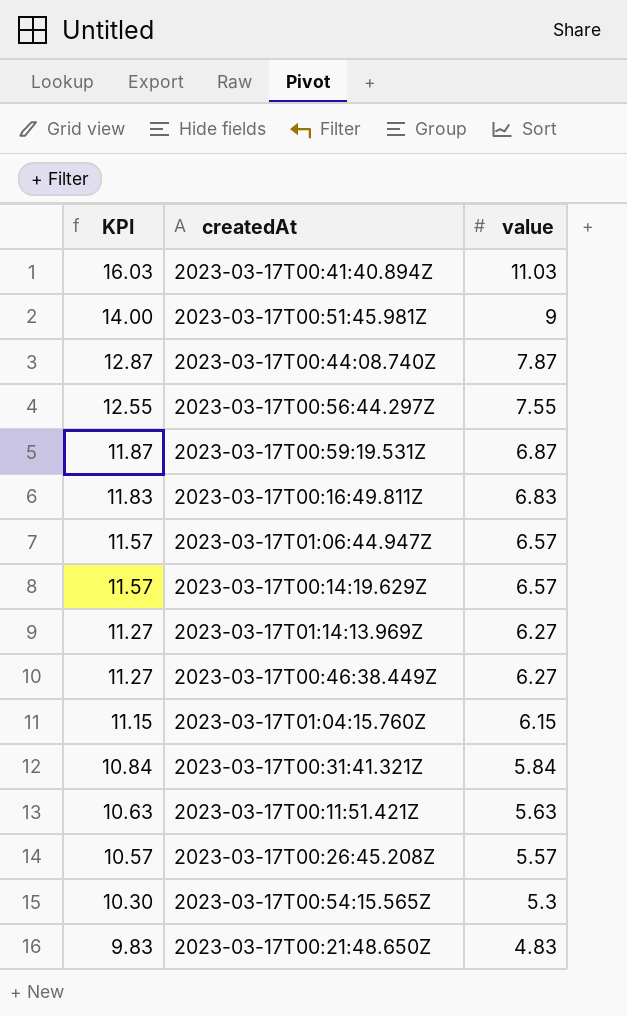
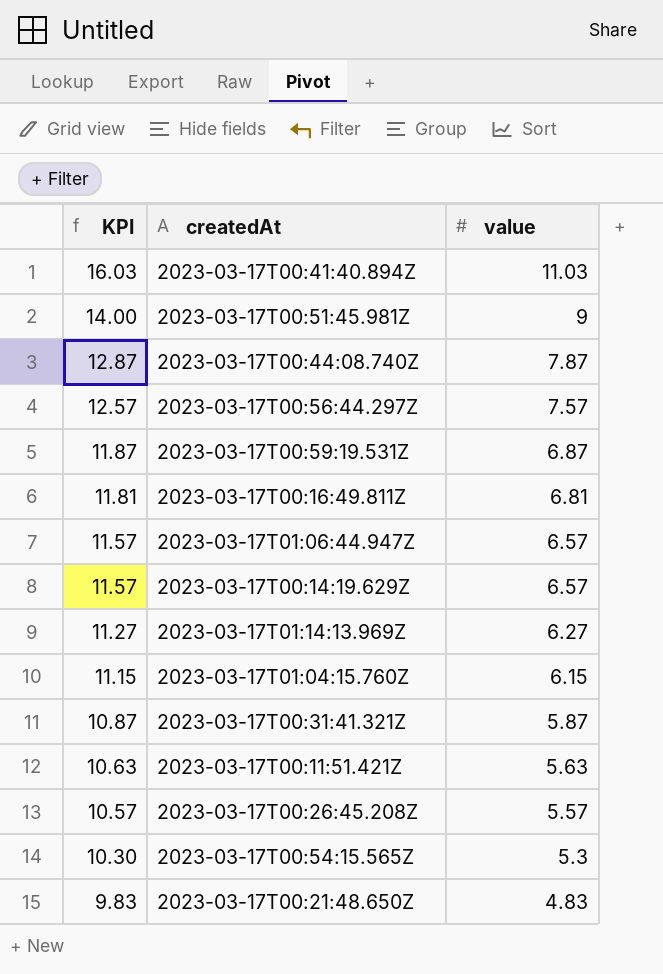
row 2023-03-17T00:46:38.449Z: 11.27 | 6.27 -> none
2023-03-17T00:56:44.297Z | KPI: 12.55 -> 12.57
2023-03-17T00:56:44.297Z | value: 7.55 -> 7.57
2023-03-17T00:16:49.811Z | KPI: 11.83 -> 11.81
2023-03-17T00:16:49.811Z | value: 6.83 -> 6.81
2023-03-17T00:31:41.321Z | KPI: 10.84 -> 10.87
2023-03-17T00:31:41.321Z | value: 5.84 -> 5.87

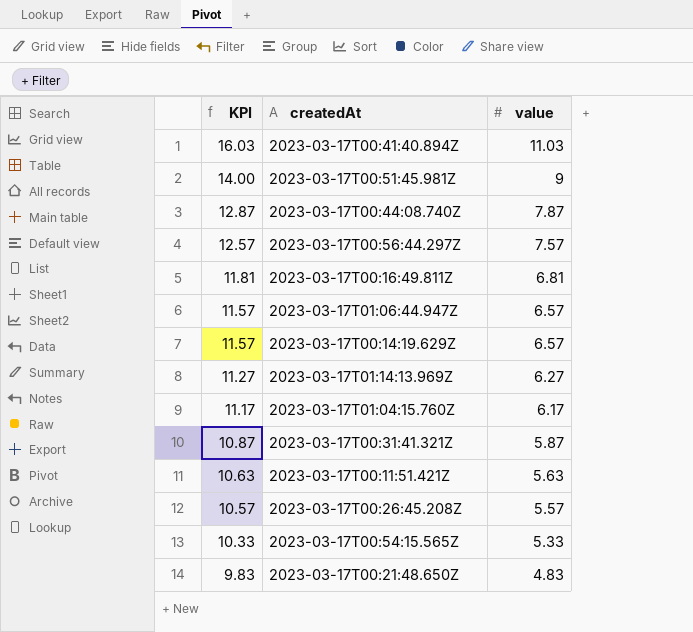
row 2023-03-17T00:59:19.531Z: 11.87 | 6.87 -> none
2023-03-17T01:04:15.760Z | KPI: 11.15 -> 11.17
2023-03-17T01:04:15.760Z | value: 6.15 -> 6.17
2023-03-17T00:54:15.565Z | KPI: 10.30 -> 10.33
2023-03-17T00:54:15.565Z | value: 5.3 -> 5.33

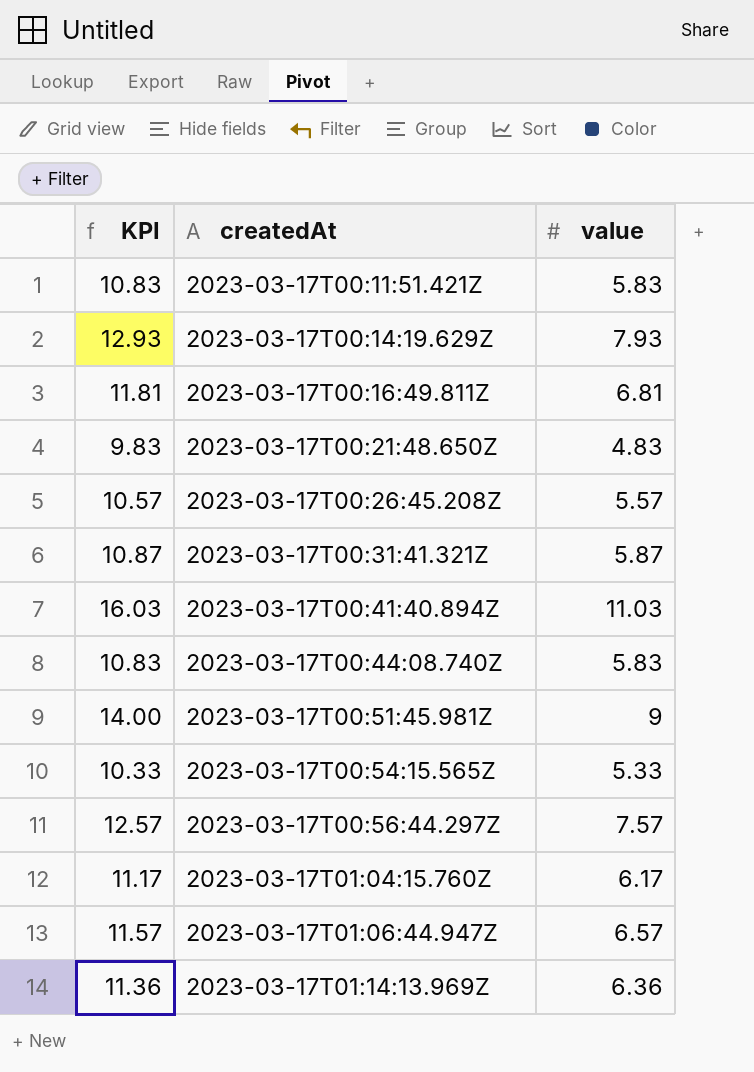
row order: KPI descending -> createdAt ascending
2023-03-17T00:11:51.421Z | KPI: 10.63 -> 10.83
2023-03-17T00:11:51.421Z | value: 5.63 -> 5.83
2023-03-17T00:14:19.629Z | KPI: 11.57 -> 12.93
2023-03-17T00:14:19.629Z | value: 6.57 -> 7.93
2023-03-17T00:44:08.740Z | KPI: 12.87 -> 10.83
2023-03-17T00:44:08.740Z | value: 7.87 -> 5.83
2023-03-17T01:14:13.969Z | KPI: 11.27 -> 11.36
2023-03-17T01:14:13.969Z | value: 6.27 -> 6.36

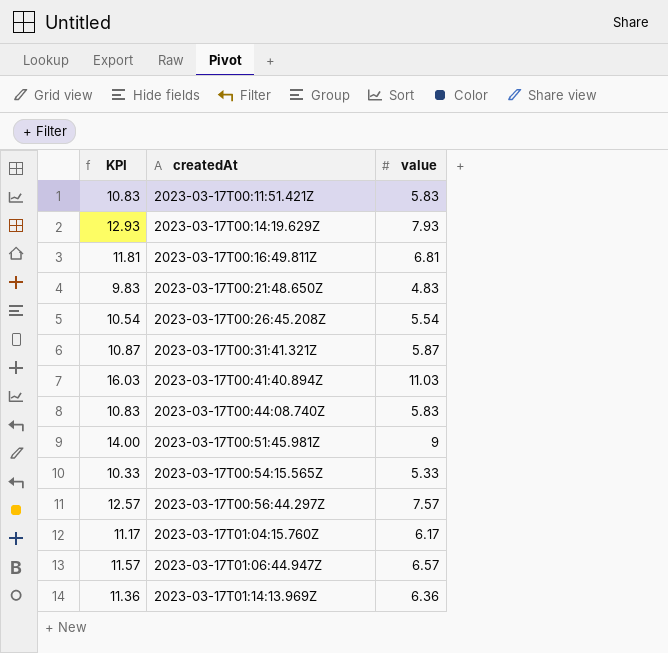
2023-03-17T00:26:45.208Z | KPI: 10.57 -> 10.54
2023-03-17T00:26:45.208Z | value: 5.57 -> 5.54

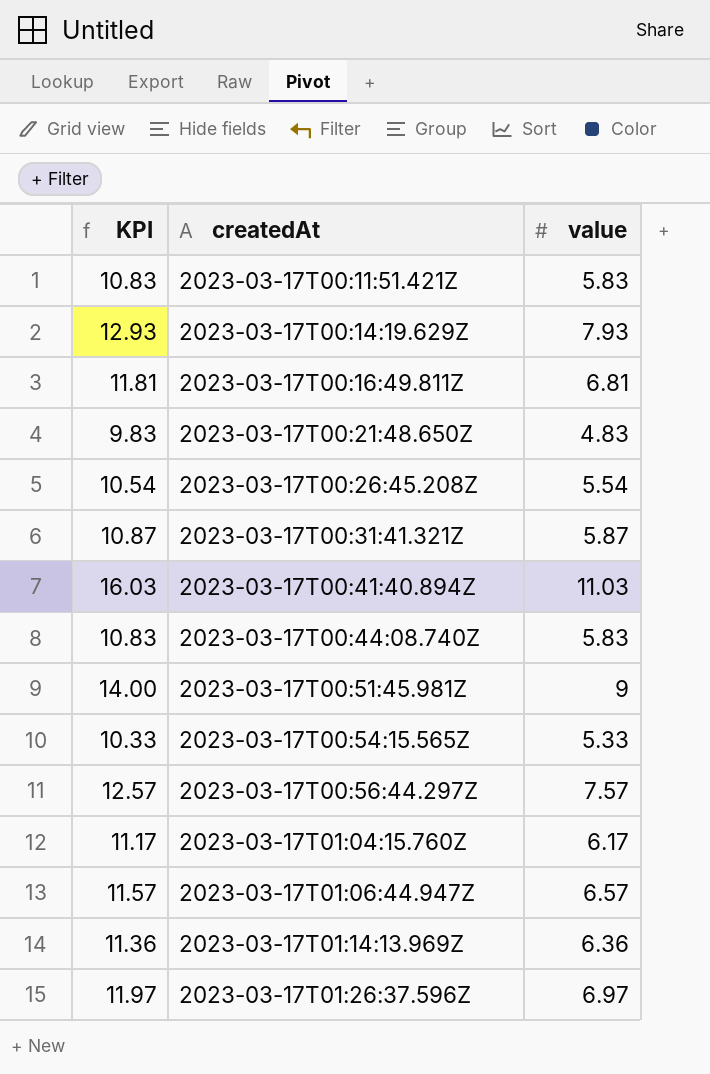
row 2023-03-17T01:26:37.596Z: none -> 11.97 | 6.97

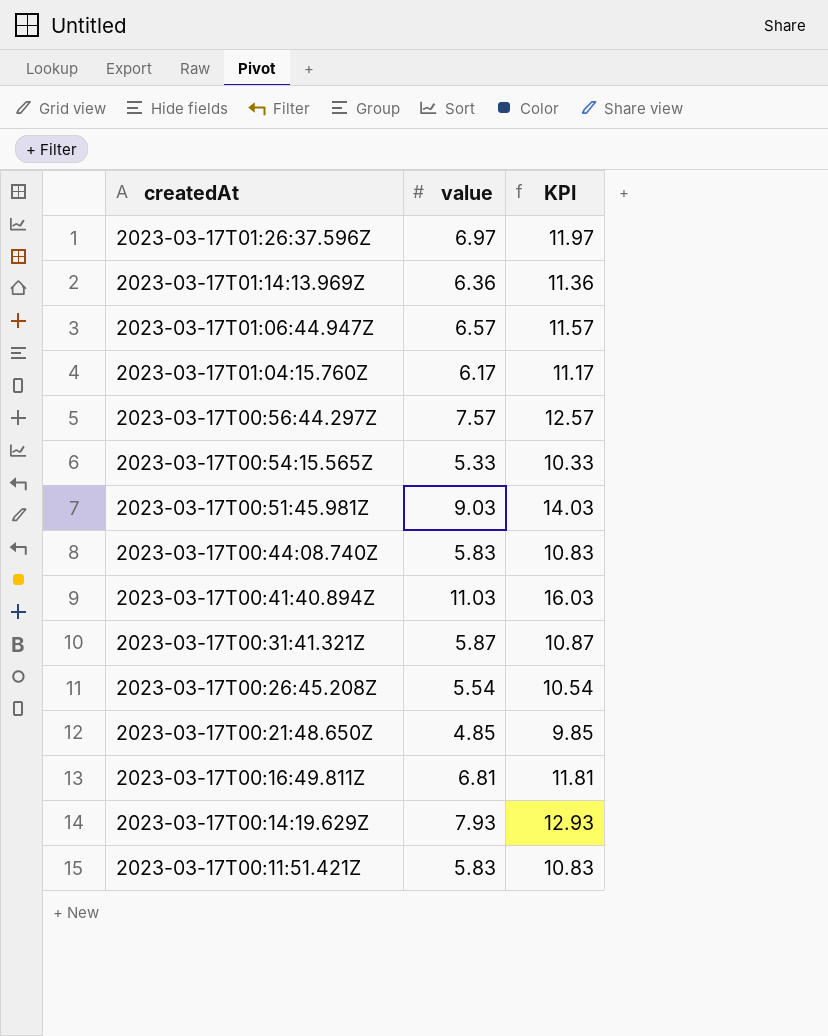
row order: createdAt ascending -> createdAt descending
column KPI | position: 1 -> 3
2023-03-17T00:51:45.981Z | value: 9 -> 9.03
2023-03-17T00:51:45.981Z | KPI: 14.00 -> 14.03
2023-03-17T00:21:48.650Z | value: 4.83 -> 4.85
2023-03-17T00:21:48.650Z | KPI: 9.83 -> 9.85

